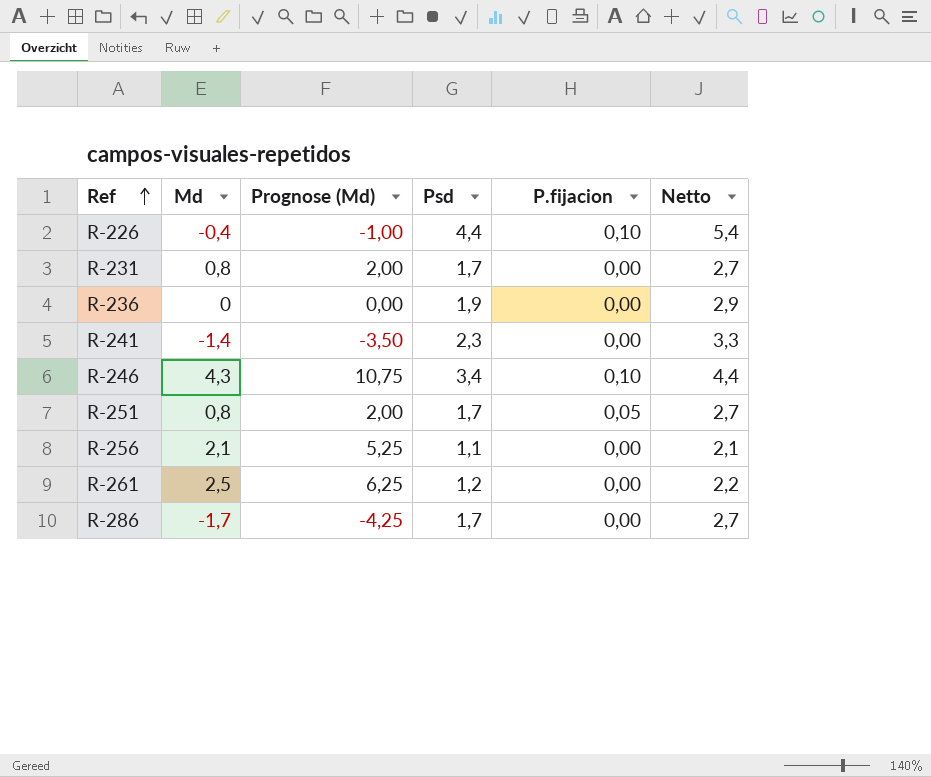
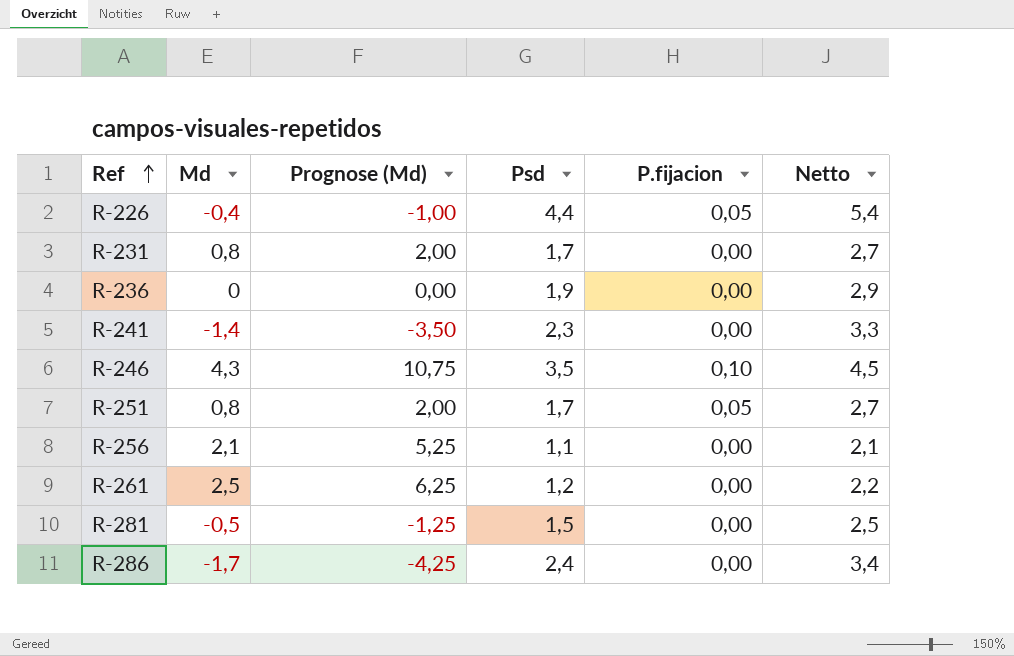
R-226 | P.fijacion: 0,10 -> 0,05
R-246 | Psd: 3,4 -> 3,5
R-246 | Netto: 4,4 -> 4,5
row R-281: none -> -0,5 | -1,25 | 1,5 | 0,00 | 2,5
R-286 | Psd: 1,7 -> 2,4
R-286 | Netto: 2,7 -> 3,4

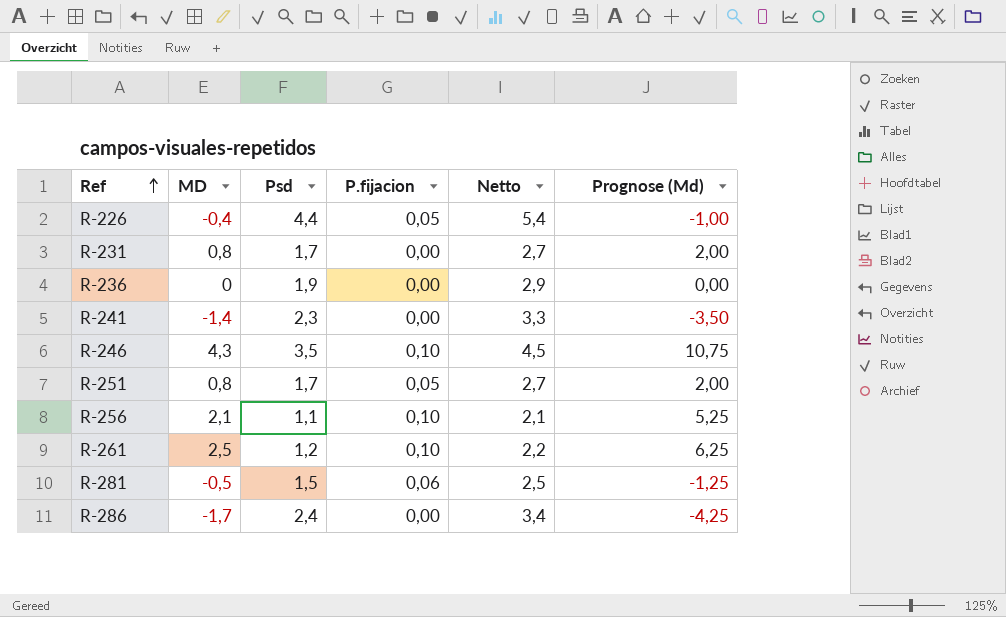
column name: Md -> MD
column Prognose (Md) | position: 3 -> 6
R-256 | P.fijacion: 0,00 -> 0,10
R-261 | P.fijacion: 0,00 -> 0,10
R-281 | P.fijacion: 0,00 -> 0,06

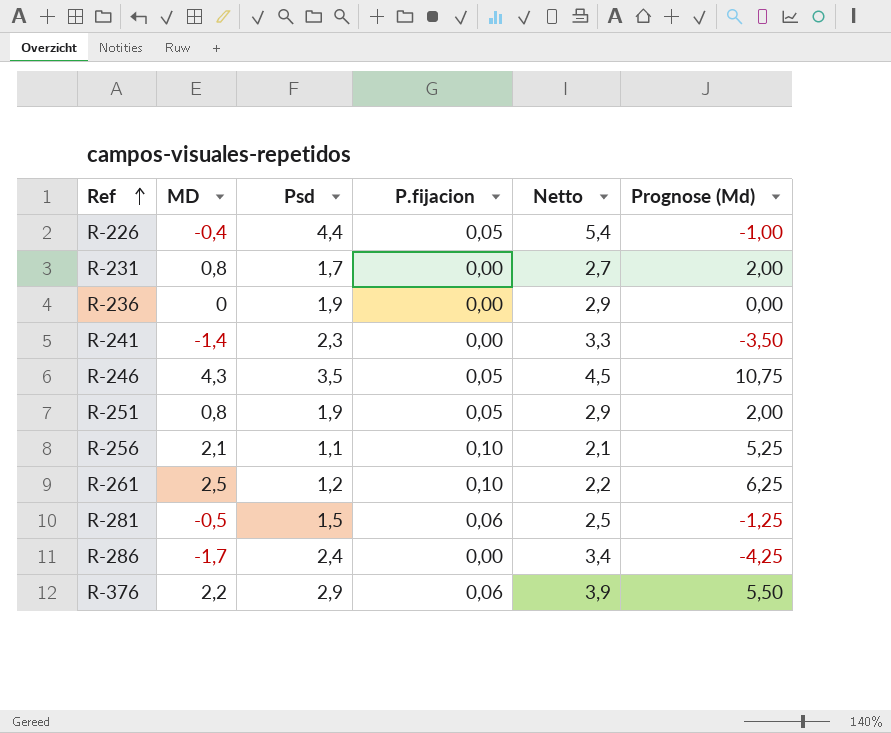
R-246 | P.fijacion: 0,10 -> 0,05
R-251 | Psd: 1,7 -> 1,9
R-251 | Netto: 2,7 -> 2,9
row R-376: none -> 2,2 | 2,9 | 0,06 | 3,9 | 5,50

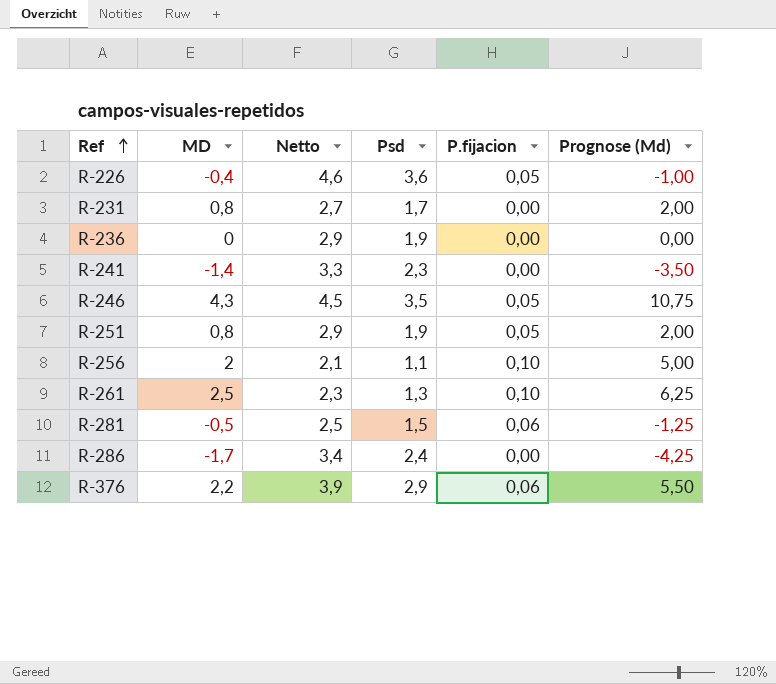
column Netto | position: 5 -> 3
R-226 | Netto: 5,4 -> 4,6
R-226 | Psd: 4,4 -> 3,6
R-256 | MD: 2,1 -> 2
R-256 | Prognose (Md): 5,25 -> 5,00
R-261 | Netto: 2,2 -> 2,3
R-261 | Psd: 1,2 -> 1,3

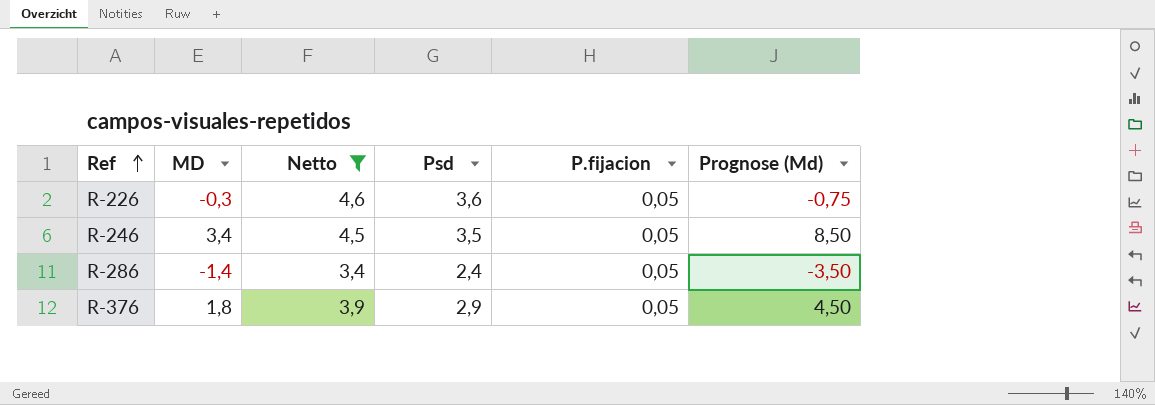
filter: none -> Netto >= 3,4
R-226 | MD: -0,4 -> -0,3
R-226 | Prognose (Md): -1,00 -> -0,75
R-246 | MD: 4,3 -> 3,4
R-246 | Prognose (Md): 10,75 -> 8,50
R-286 | MD: -1,7 -> -1,4
R-286 | P.fijacion: 0,00 -> 0,05
R-286 | Prognose (Md): -4,25 -> -3,50
R-376 | MD: 2,2 -> 1,8
R-376 | P.fijacion: 0,06 -> 0,05
R-376 | Prognose (Md): 5,50 -> 4,50

